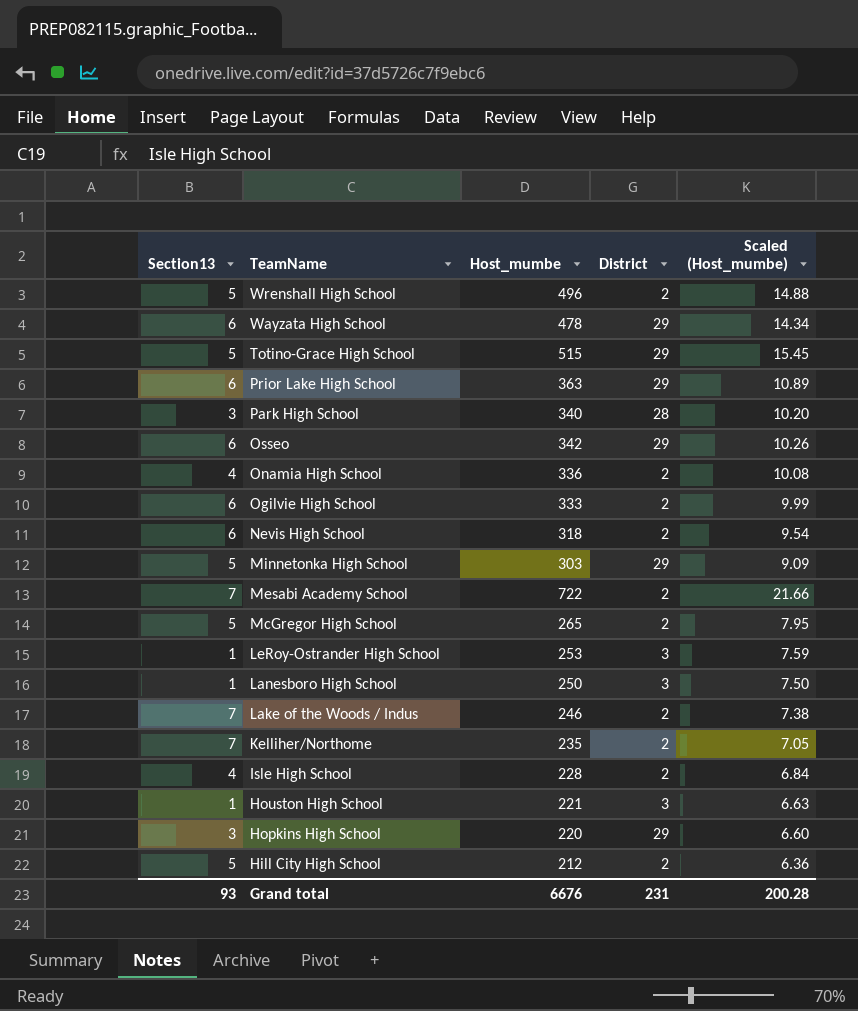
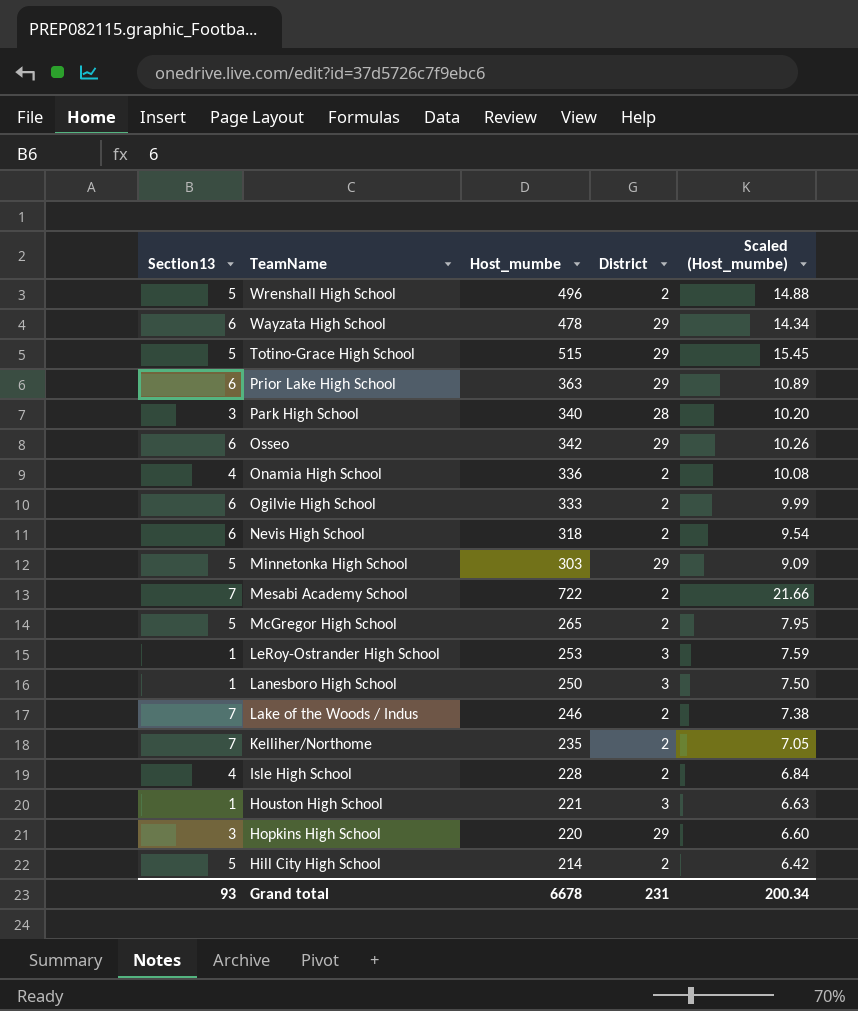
Hill City High School | Host_mumbe: 212 -> 214
Hill City High School | Scaled (Host_mumbe): 6.36 -> 6.42
Grand total | Host_mumbe: 6676 -> 6678
Grand total | Scaled (Host_mumbe): 200.28 -> 200.34

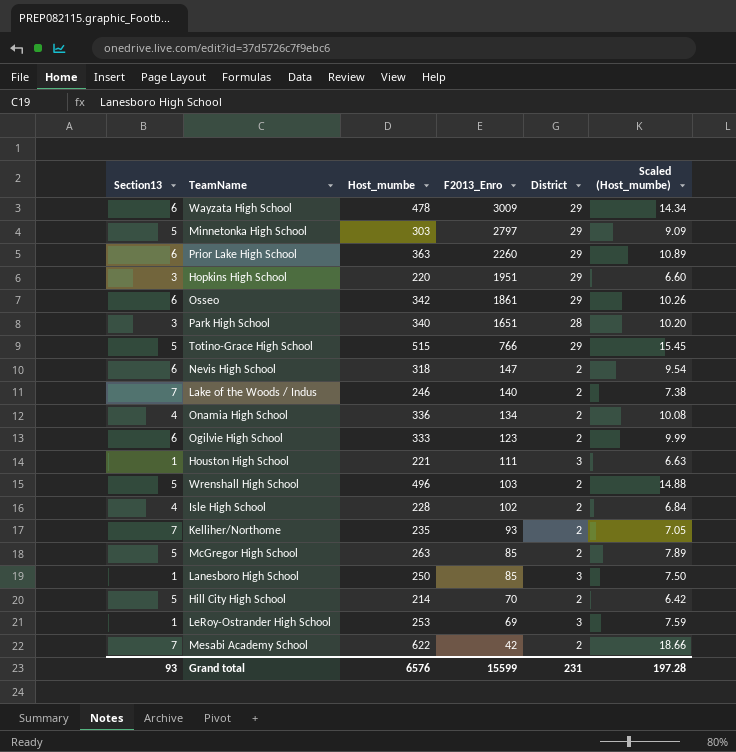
row order: TeamName descending -> F2013_Enro descending
column F2013_Enro | position: none -> 4
McGregor High School | Host_mumbe: 265 -> 263
McGregor High School | Scaled (Host_mumbe): 7.95 -> 7.89
Mesabi Academy School | Host_mumbe: 722 -> 622
Mesabi Academy School | Scaled (Host_mumbe): 21.66 -> 18.66
Grand total | Host_mumbe: 6678 -> 6576
Grand total | Scaled (Host_mumbe): 200.34 -> 197.28

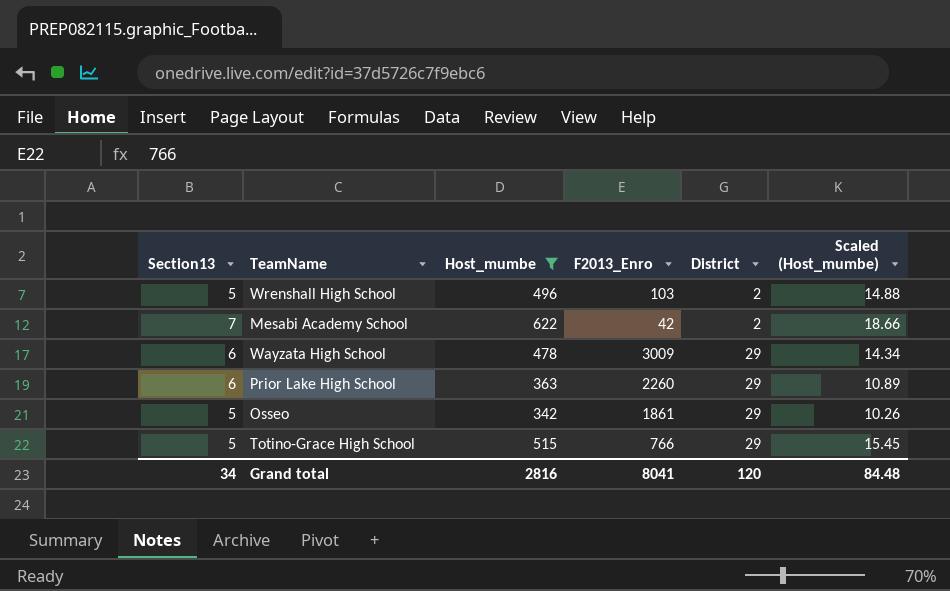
filter: none -> Host_mumbe >= 342
row order: F2013_Enro descending -> District ascending
Osseo | Section13: 6 -> 5
Grand total | Section13: 93 -> 34
Grand total | Host_mumbe: 6576 -> 2816
Grand total | F2013_Enro: 15599 -> 8041
Grand total | District: 231 -> 120
Grand total | Scaled (Host_mumbe): 197.28 -> 84.48

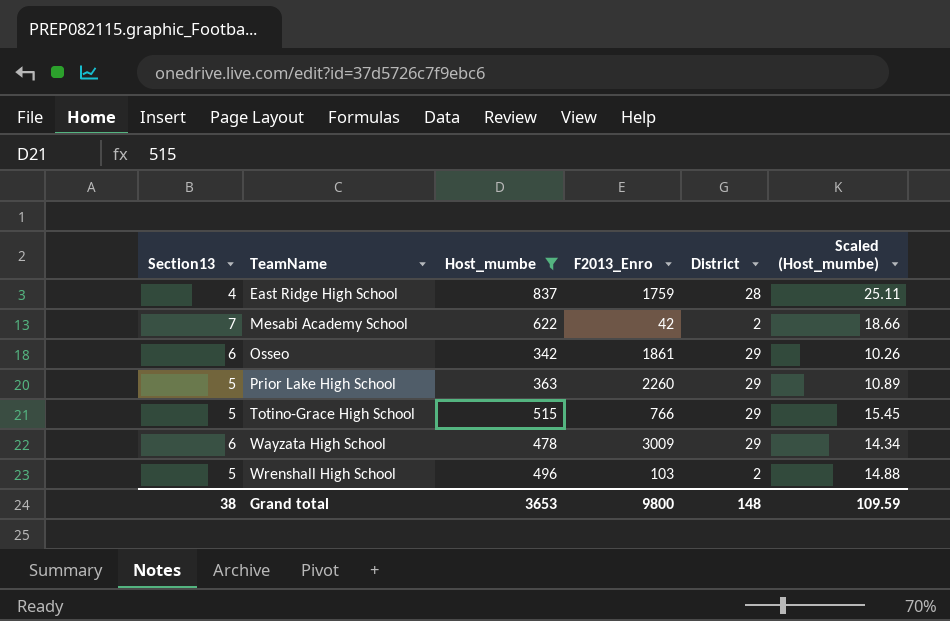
row order: District ascending -> TeamName ascending
row East Ridge High School: none -> 4 | 837 | 1759 | 28 | 25.11
Osseo | Section13: 5 -> 6
Prior Lake High School | Section13: 6 -> 5
Grand total | Section13: 34 -> 38
Grand total | Host_mumbe: 2816 -> 3653
Grand total | F2013_Enro: 8041 -> 9800
Grand total | District: 120 -> 148
Grand total | Scaled (Host_mumbe): 84.48 -> 109.59

